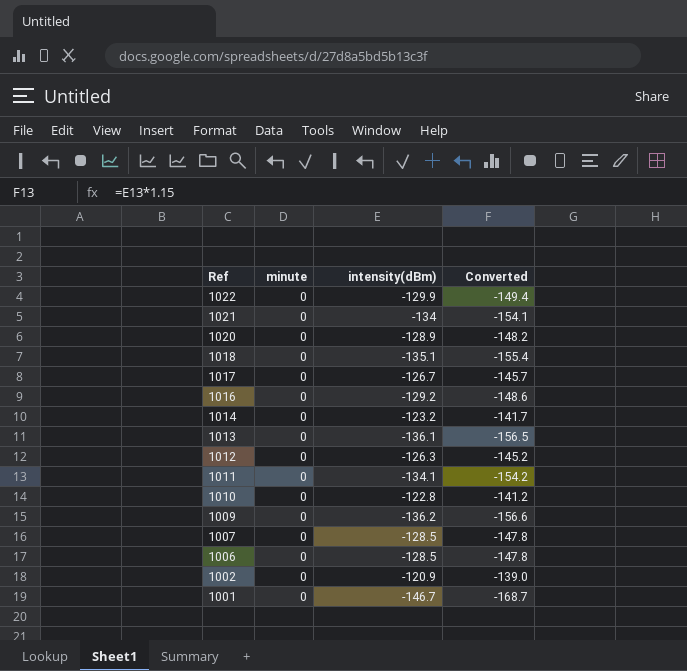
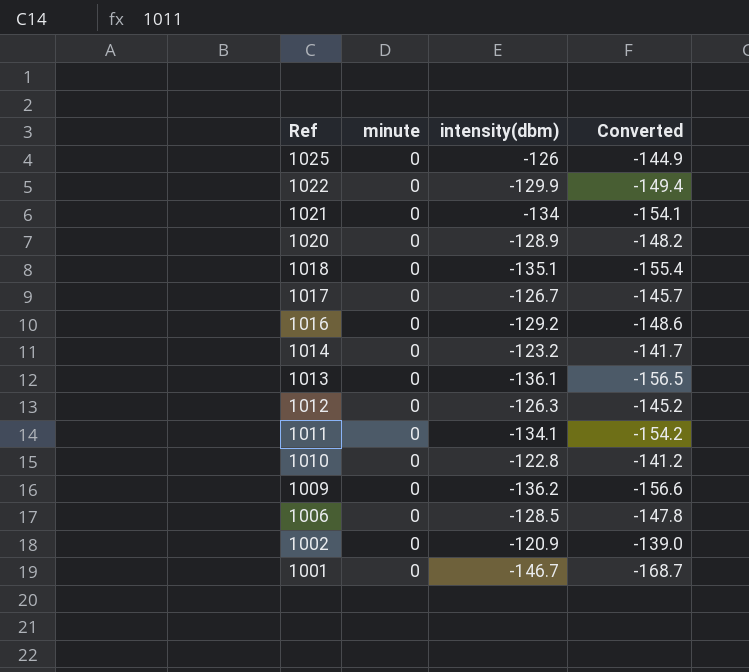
column name: intensity(dBm) -> intensity(dbm)
row 1007: 0 | -128.5 | -147.8 -> none
row 1025: none -> 0 | -126 | -144.9

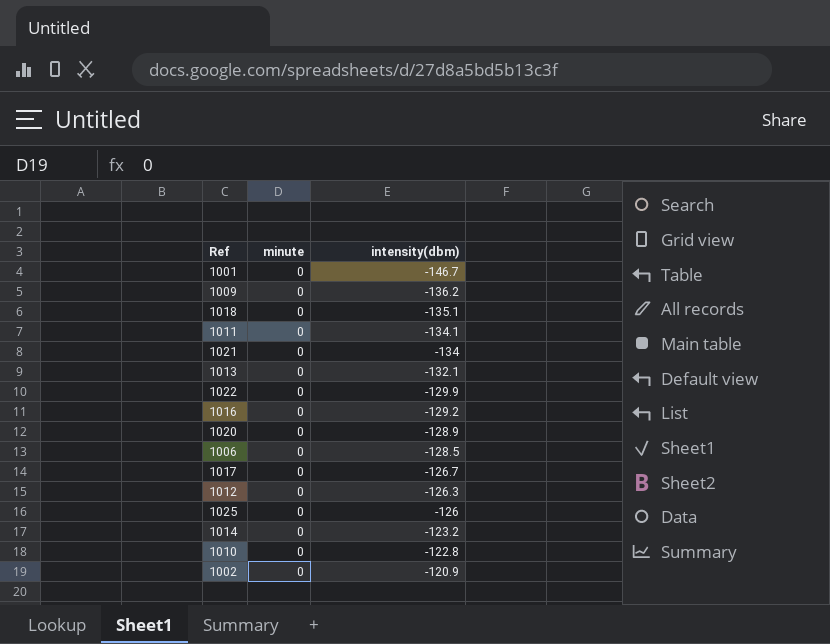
row order: Ref descending -> intensity(dbm) ascending
column Converted | formula: [intensity(dbm)] * 1.15 -> none
1013 | intensity(dbm): -136.1 -> -132.1

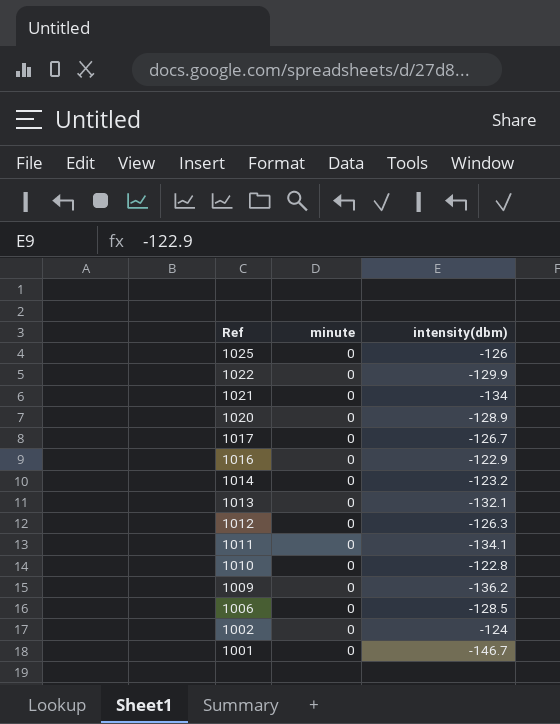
row order: intensity(dbm) ascending -> Ref descending
row 1018: 0 | -135.1 -> none
1016 | intensity(dbm): -129.2 -> -122.9
1002 | intensity(dbm): -120.9 -> -124

